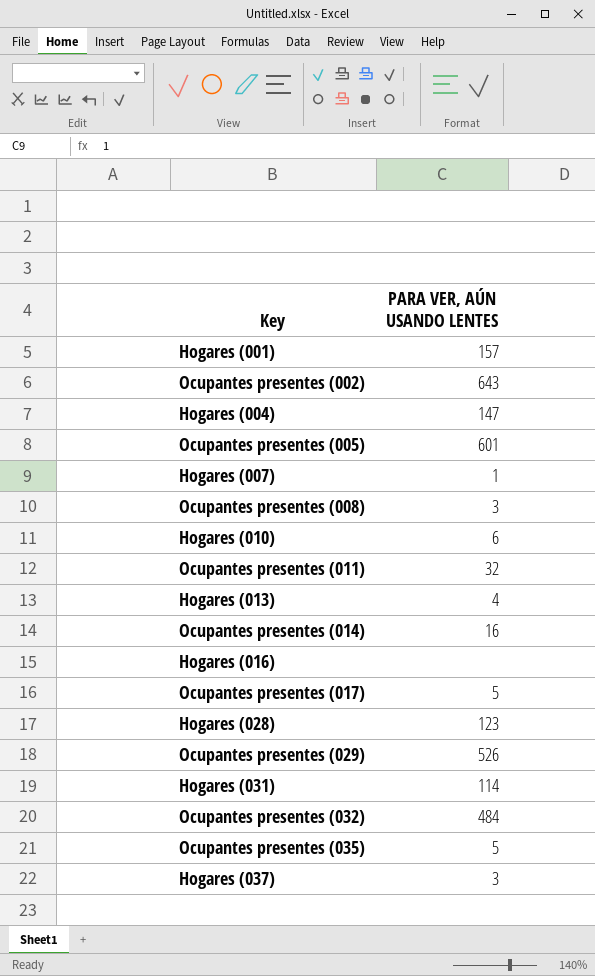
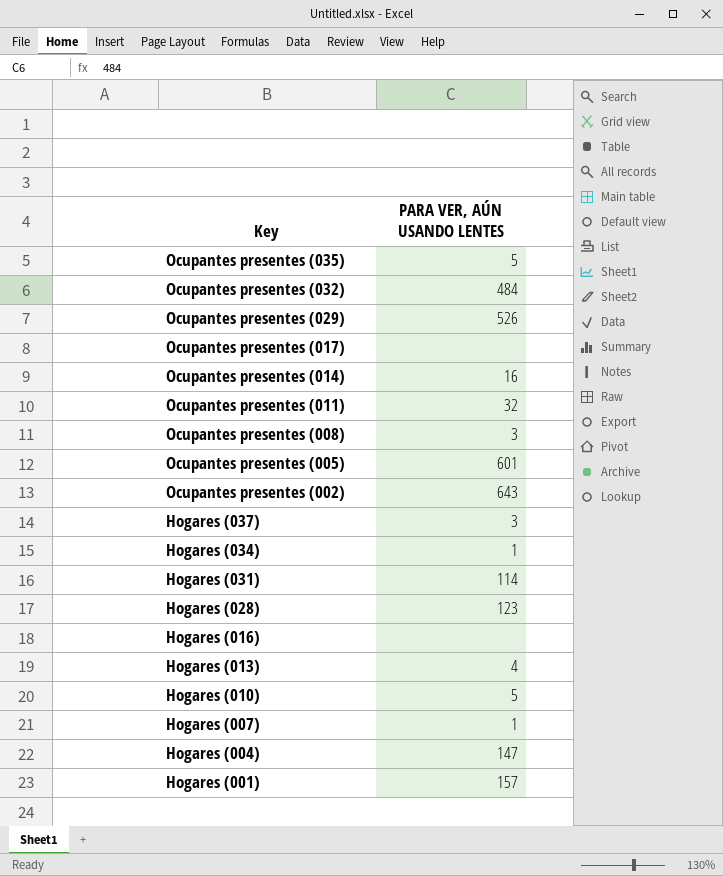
row order: none -> Key descending
Ocupantes presentes (017) | PARA VER, AÚN USANDO LENTES: 5 -> none
row Hogares (034): none -> 1
Hogares (010) | PARA VER, AÚN USANDO LENTES: 6 -> 5

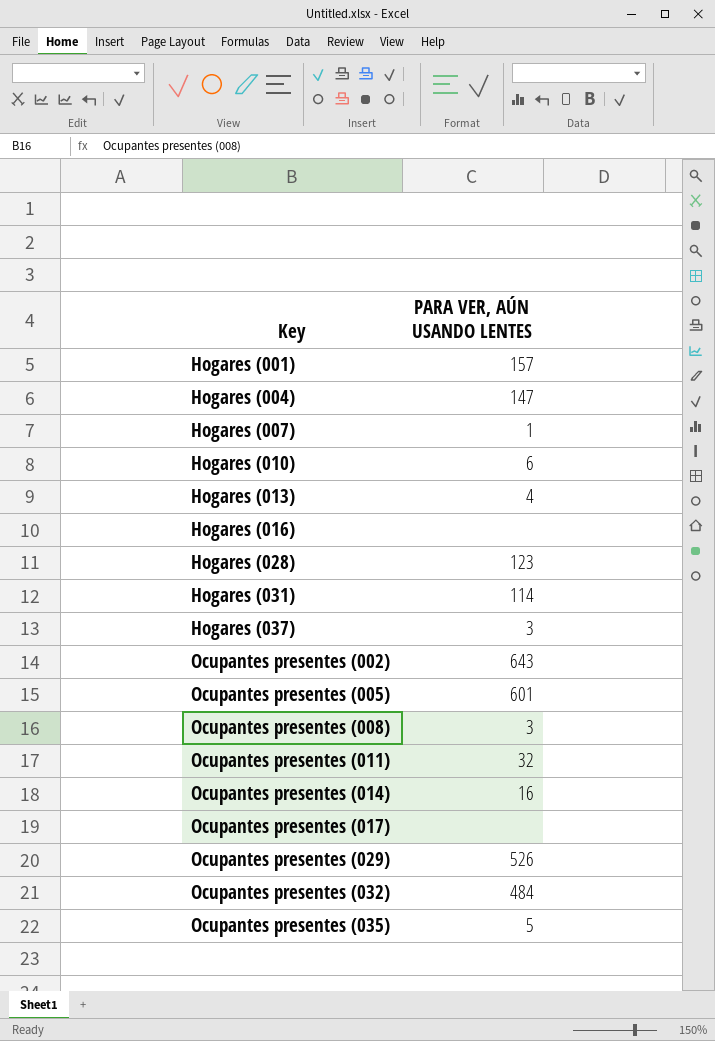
row order: Key descending -> Key ascending
row Hogares (034): 1 -> none
Hogares (010) | PARA VER, AÚN USANDO LENTES: 5 -> 6

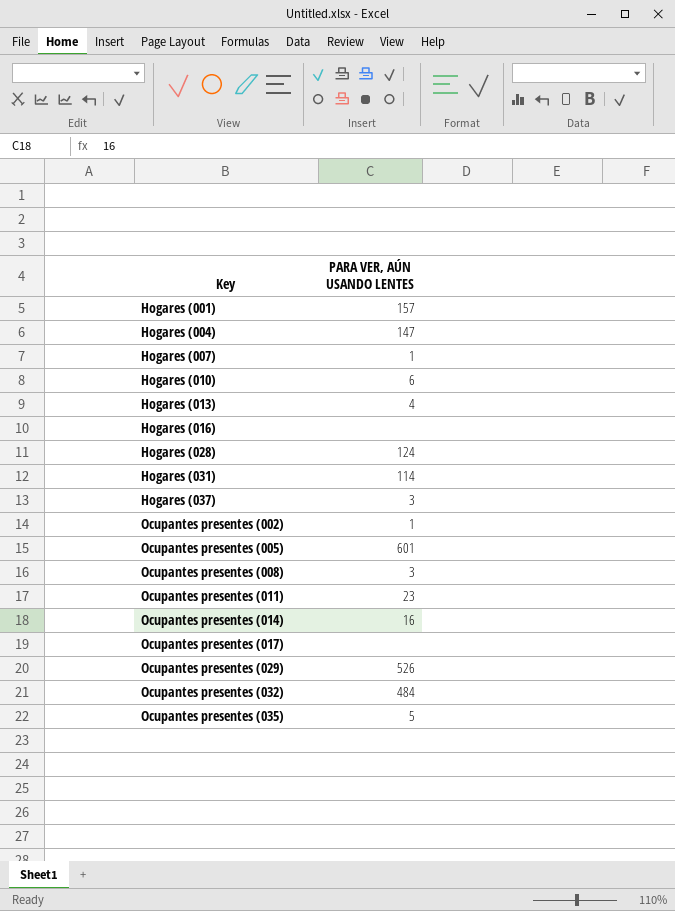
Hogares (028) | PARA VER, AÚN USANDO LENTES: 123 -> 124
Ocupantes presentes (002) | PARA VER, AÚN USANDO LENTES: 643 -> 1
Ocupantes presentes (011) | PARA VER, AÚN USANDO LENTES: 32 -> 23

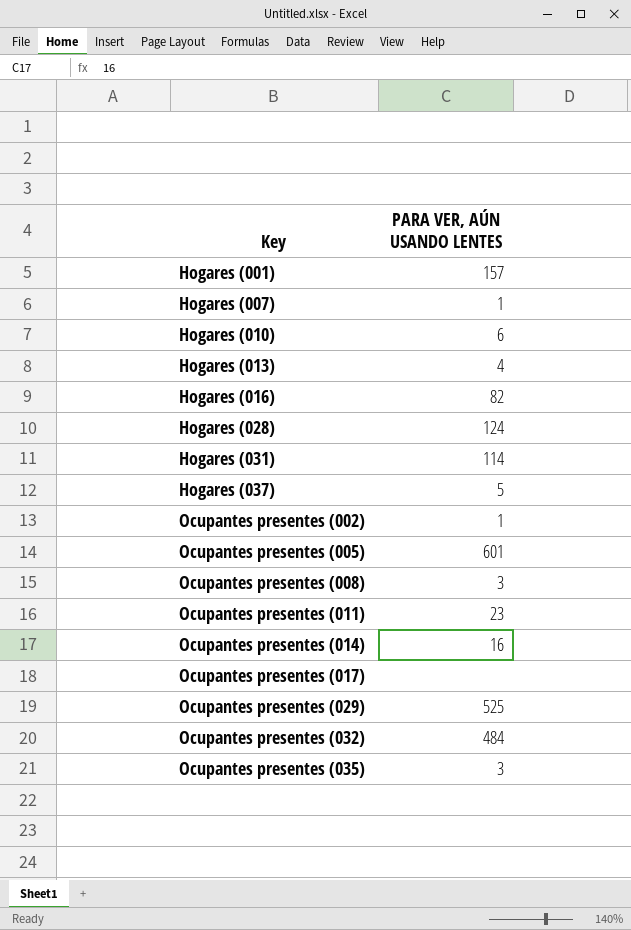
row Hogares (004): 147 -> none
Hogares (016) | PARA VER, AÚN USANDO LENTES: none -> 82
Hogares (037) | PARA VER, AÚN USANDO LENTES: 3 -> 5
Ocupantes presentes (029) | PARA VER, AÚN USANDO LENTES: 526 -> 525
Ocupantes presentes (035) | PARA VER, AÚN USANDO LENTES: 5 -> 3

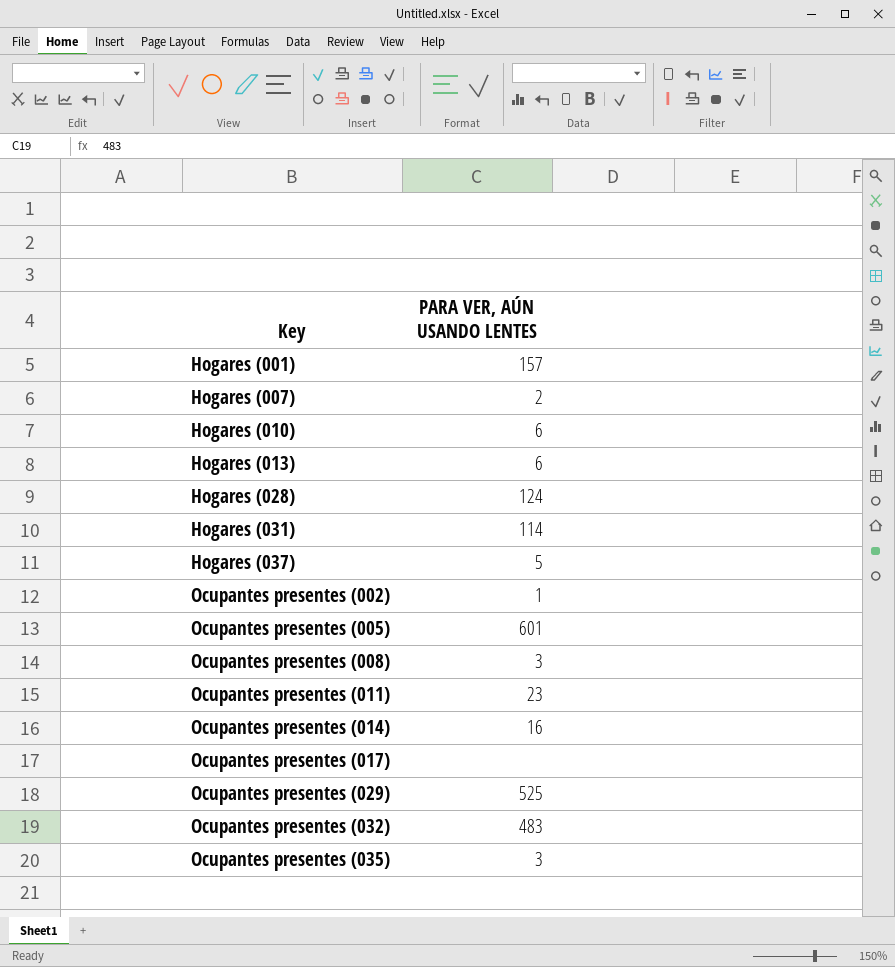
row Hogares (016): 82 -> none
Hogares (007) | PARA VER, AÚN USANDO LENTES: 1 -> 2
Hogares (013) | PARA VER, AÚN USANDO LENTES: 4 -> 6
Ocupantes presentes (032) | PARA VER, AÚN USANDO LENTES: 484 -> 483

